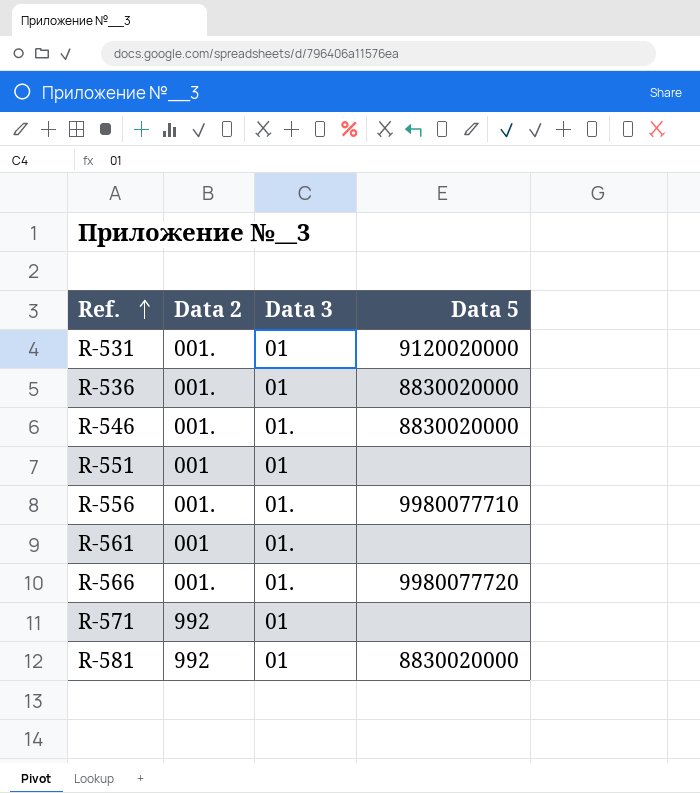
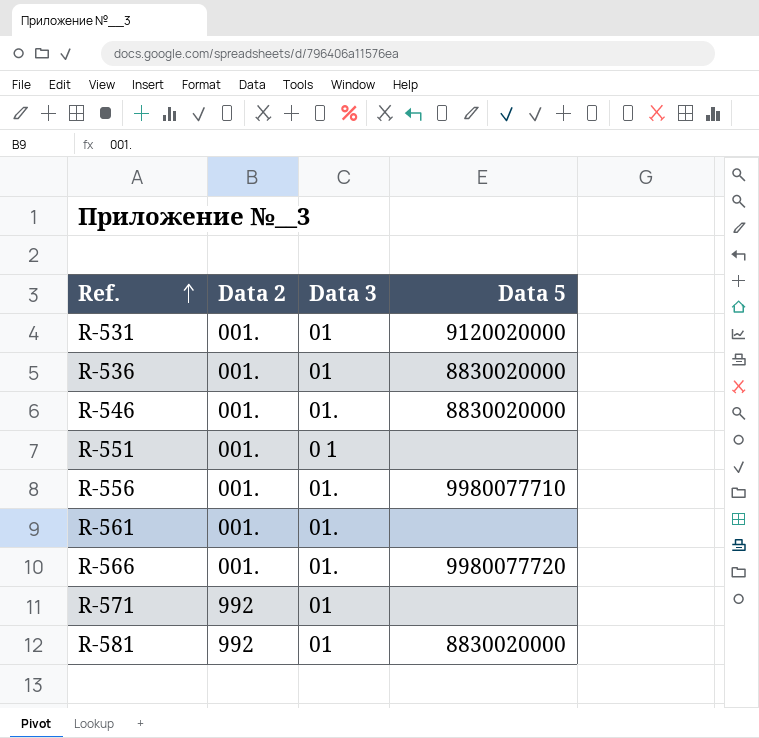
R-551 | Data 2: 001 -> 001.
R-551 | Data 3: 01 -> 0 1
R-561 | Data 2: 001 -> 001.

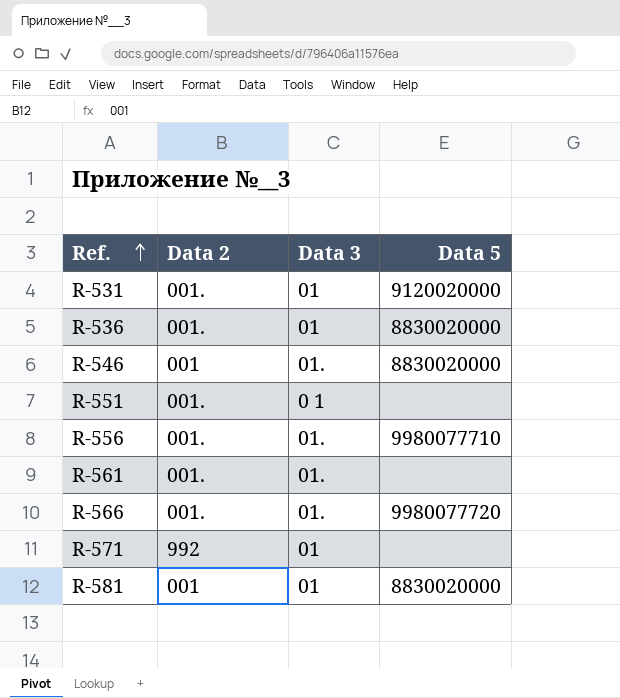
R-546 | Data 2: 001. -> 001
R-581 | Data 2: 992 -> 001

